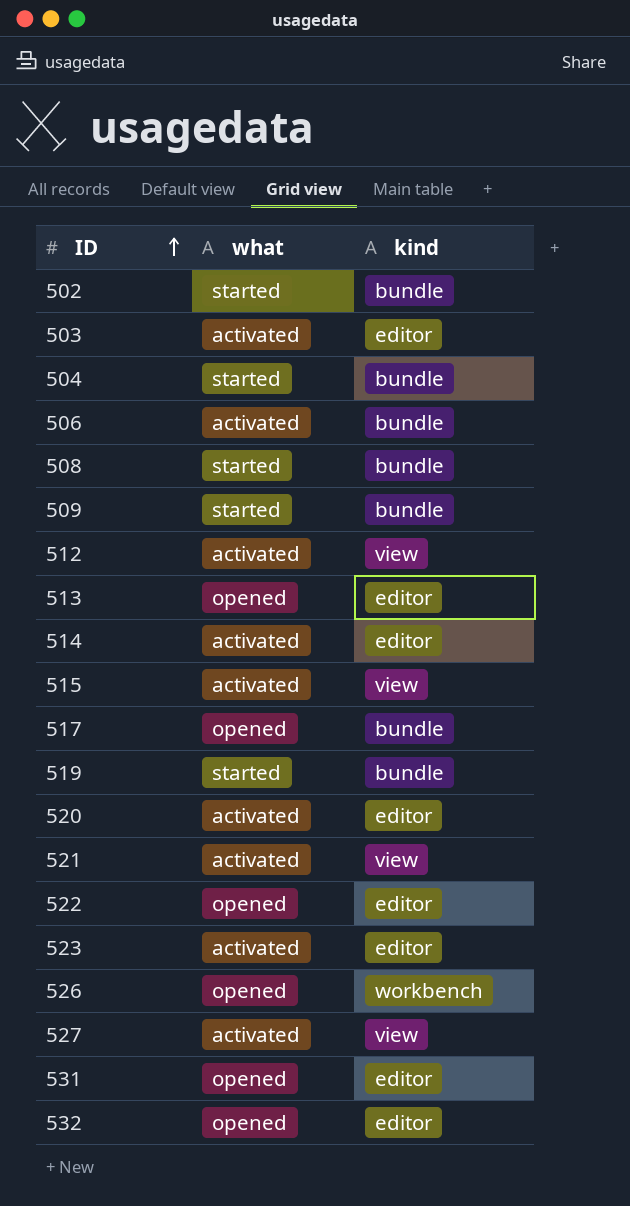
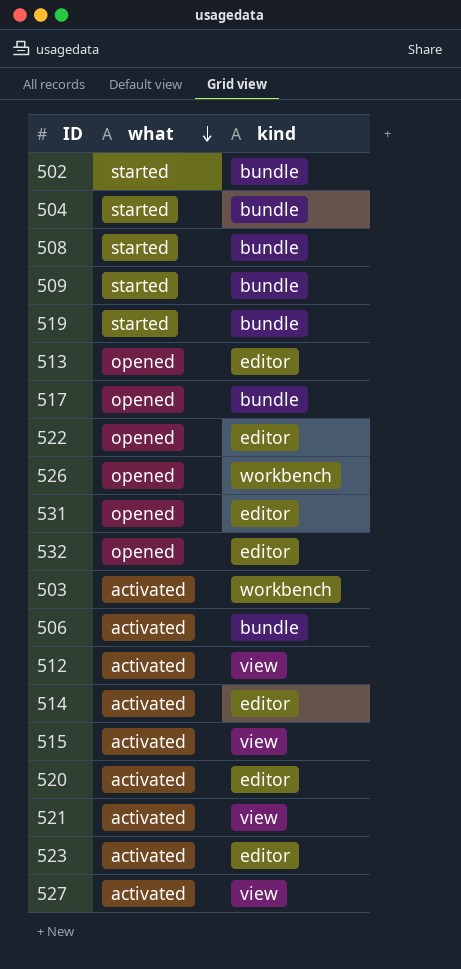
row order: ID ascending -> what descending
503 | kind: editor -> workbench

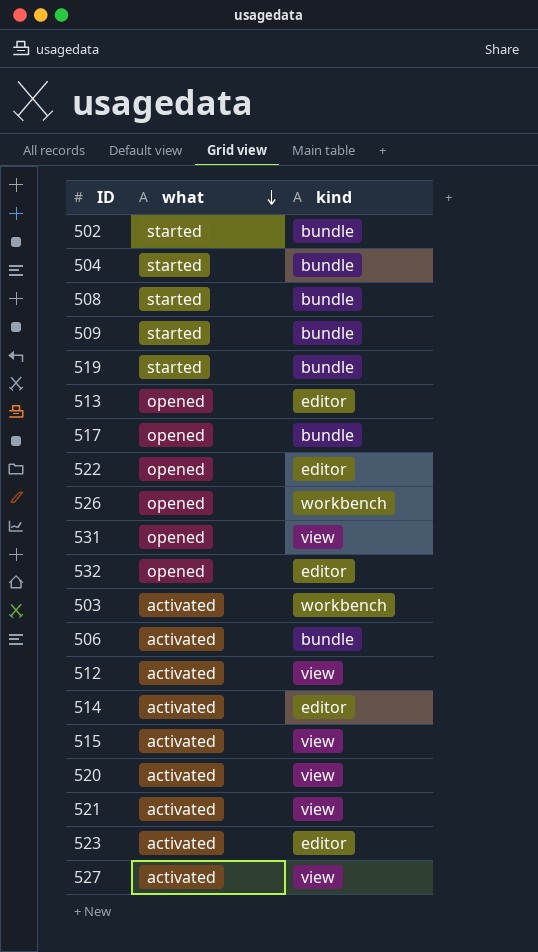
531 | kind: editor -> view
520 | kind: editor -> view

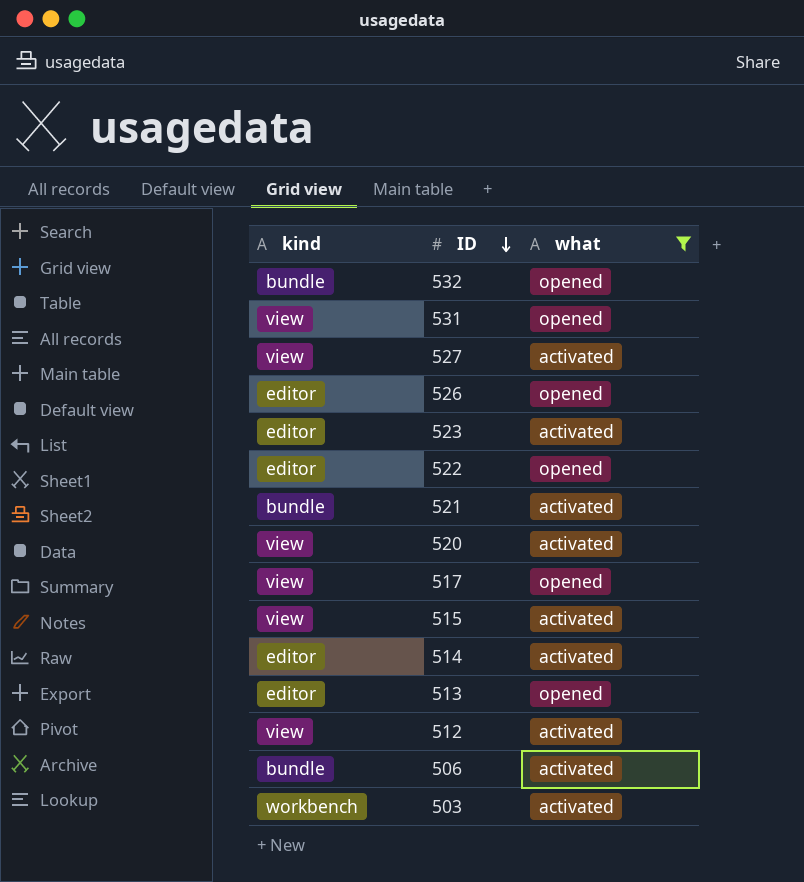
filter: none -> what != started
row order: what descending -> ID descending
column kind | position: 3 -> 1
532 | kind: editor -> bundle
526 | kind: workbench -> editor
521 | kind: view -> bundle
517 | kind: bundle -> view

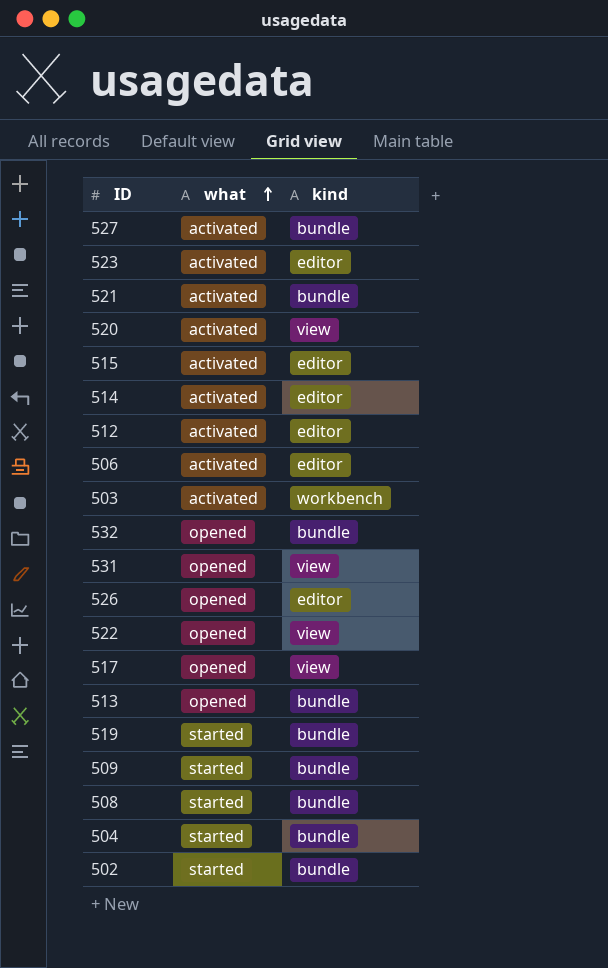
filter: what != started -> none
row order: ID descending -> what ascending
column kind | position: 1 -> 3
527 | kind: view -> bundle
515 | kind: view -> editor
512 | kind: view -> editor
506 | kind: bundle -> editor
522 | kind: editor -> view
513 | kind: editor -> bundle

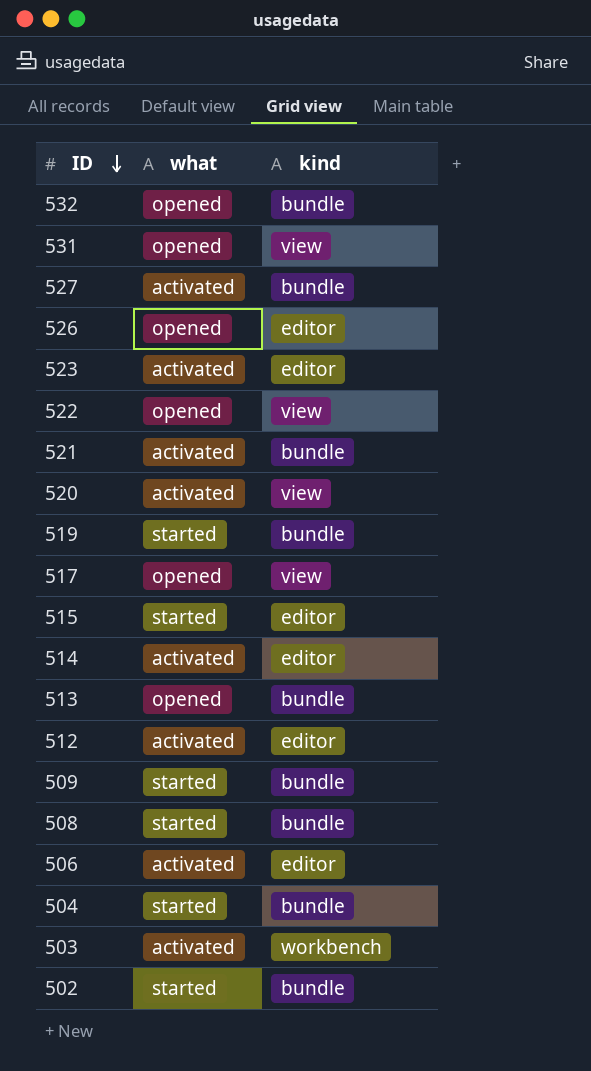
row order: what ascending -> ID descending
515 | what: activated -> started

